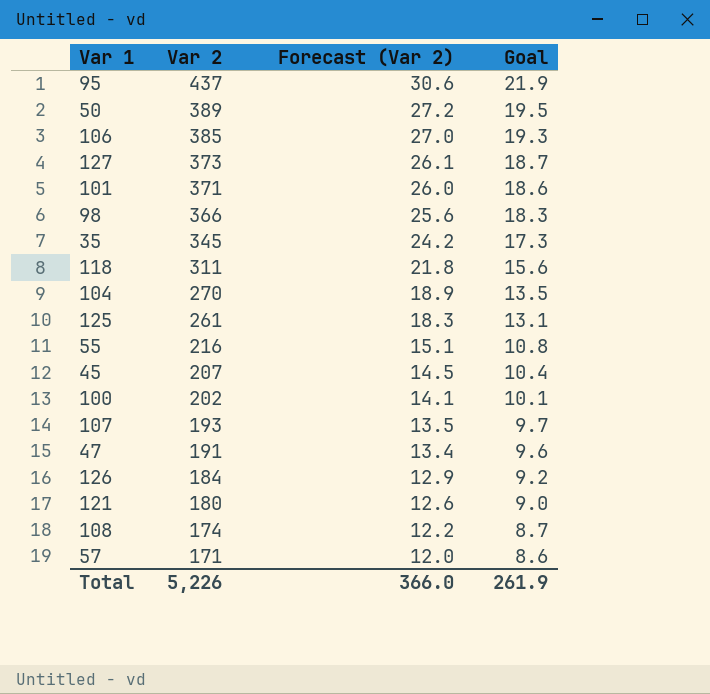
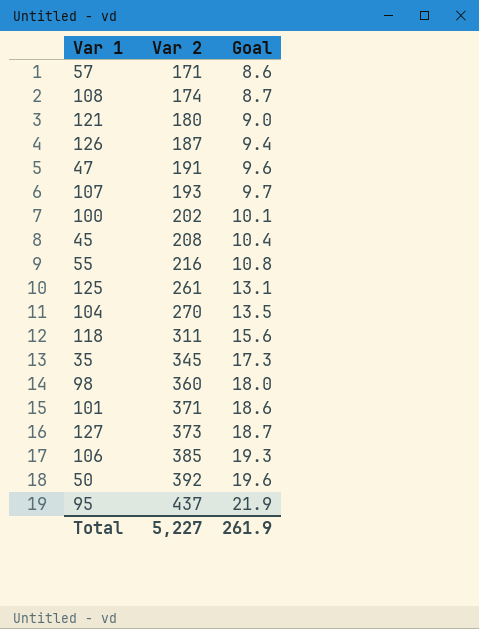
row order: Var 2 descending -> Var 2 ascending
column Forecast (Var 2) | formula: [Var 2] * 0.07 -> none
126 | Var 2: 184 -> 187
126 | Goal: 9.2 -> 9.4
45 | Var 2: 207 -> 208
98 | Var 2: 366 -> 360
98 | Goal: 18.3 -> 18.0
50 | Var 2: 389 -> 392
50 | Goal: 19.5 -> 19.6
Total | Var 2: 5,226 -> 5,227

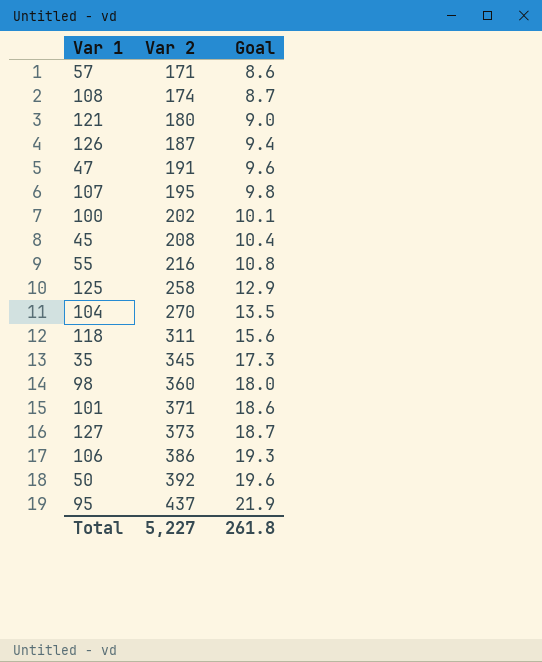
107 | Var 2: 193 -> 195
107 | Goal: 9.7 -> 9.8
125 | Var 2: 261 -> 258
125 | Goal: 13.1 -> 12.9
106 | Var 2: 385 -> 386
Total | Goal: 261.9 -> 261.8

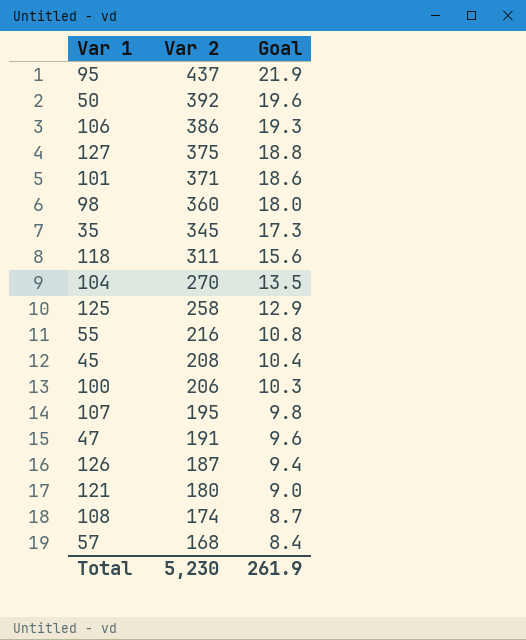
row order: Var 2 ascending -> Var 2 descending
127 | Var 2: 373 -> 375
127 | Goal: 18.7 -> 18.8
100 | Var 2: 202 -> 206
100 | Goal: 10.1 -> 10.3
57 | Var 2: 171 -> 168
57 | Goal: 8.6 -> 8.4
Total | Var 2: 5,227 -> 5,230
Total | Goal: 261.8 -> 261.9

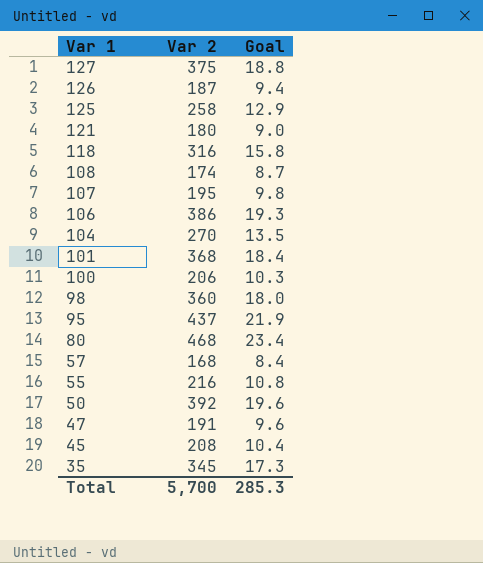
row order: Var 2 descending -> Var 1 descending
118 | Var 2: 311 -> 316
118 | Goal: 15.6 -> 15.8
101 | Var 2: 371 -> 368
101 | Goal: 18.6 -> 18.4
row 80: none -> 468 | 23.4
Total | Var 2: 5,230 -> 5,700
Total | Goal: 261.9 -> 285.3

